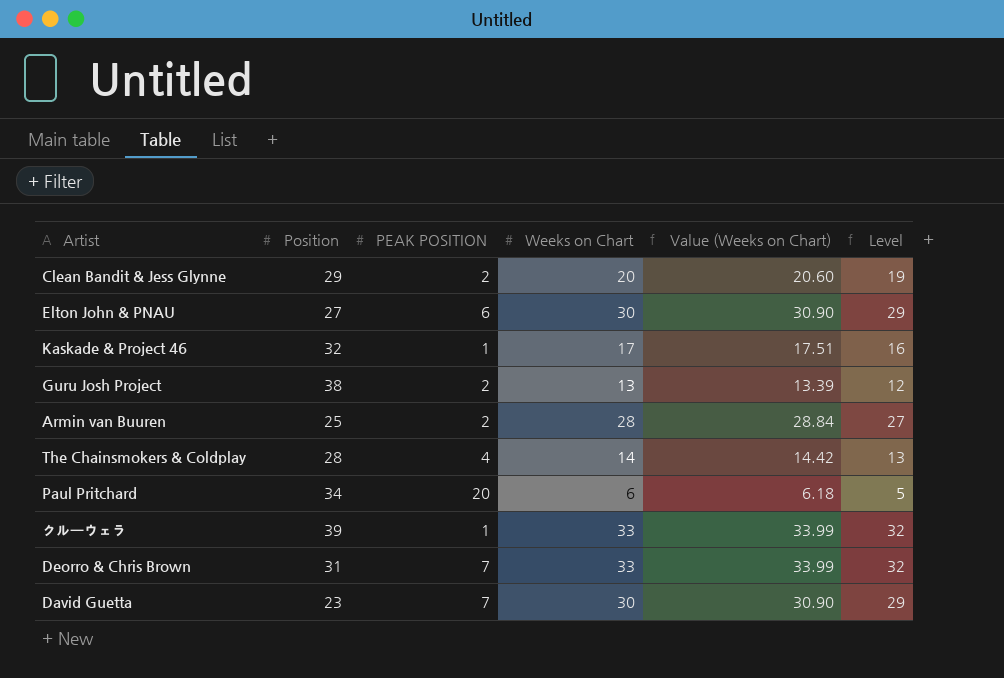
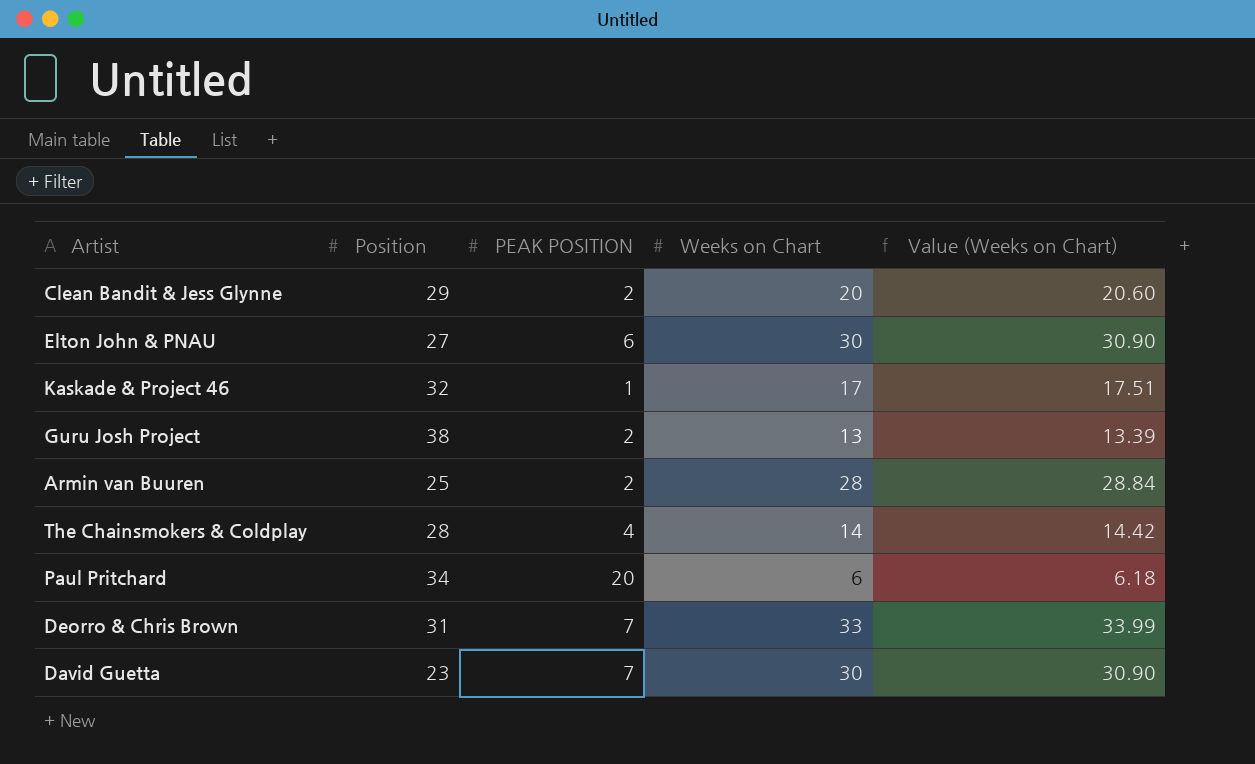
column Level | formula: [Weeks on Chart] - 1 -> none
row クルーウェラ: 39 | 1 | 33 | 33.99 | 32 -> none

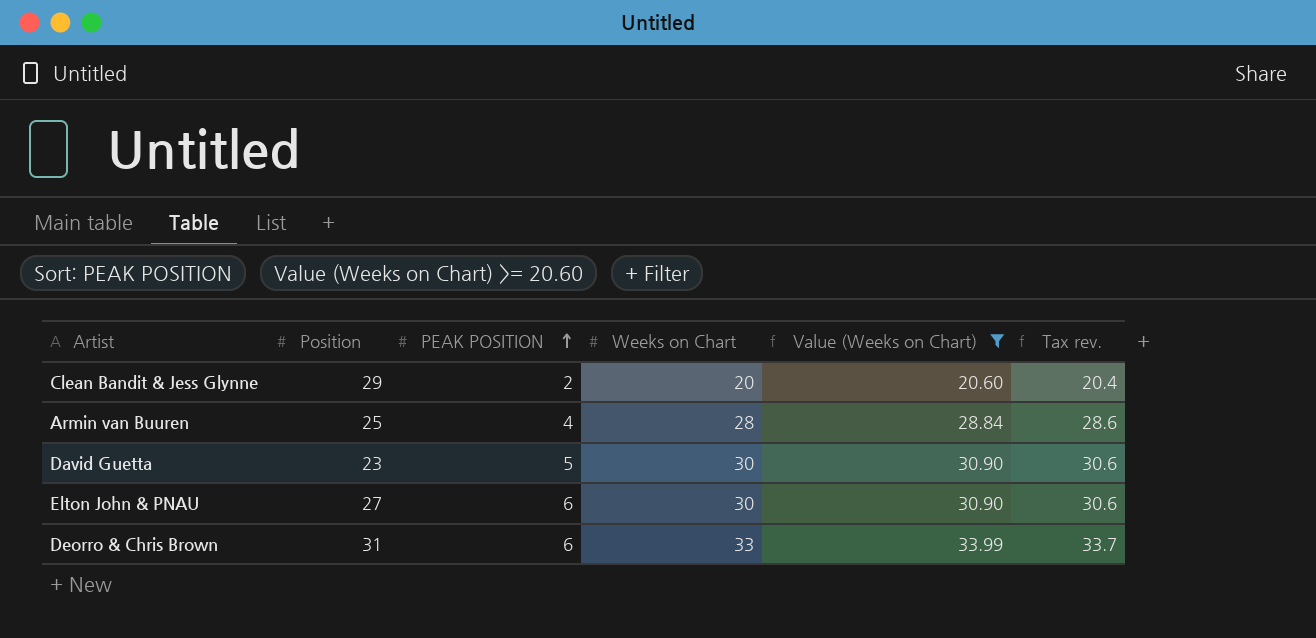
filter: none -> Value (Weeks on Chart) >= 20.60
row order: none -> PEAK POSITION ascending
column Tax rev. | formula: none -> [Weeks on Chart] * 1.02
Armin van Buuren | PEAK POSITION: 2 -> 4
David Guetta | PEAK POSITION: 7 -> 5
Deorro & Chris Brown | PEAK POSITION: 7 -> 6

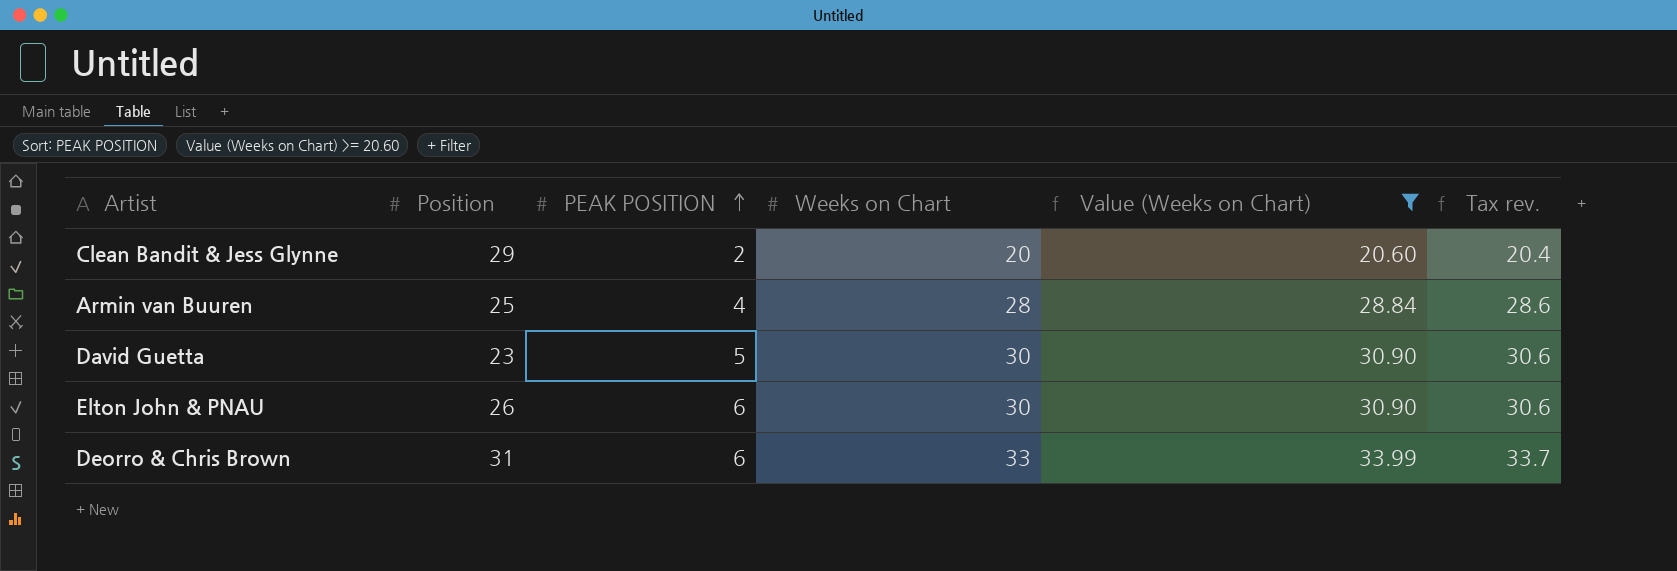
Elton John & PNAU | Position: 27 -> 26

